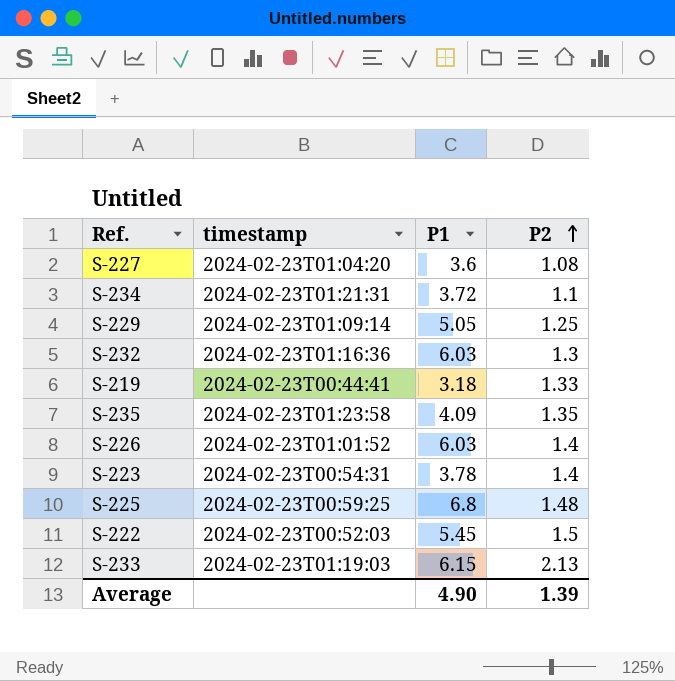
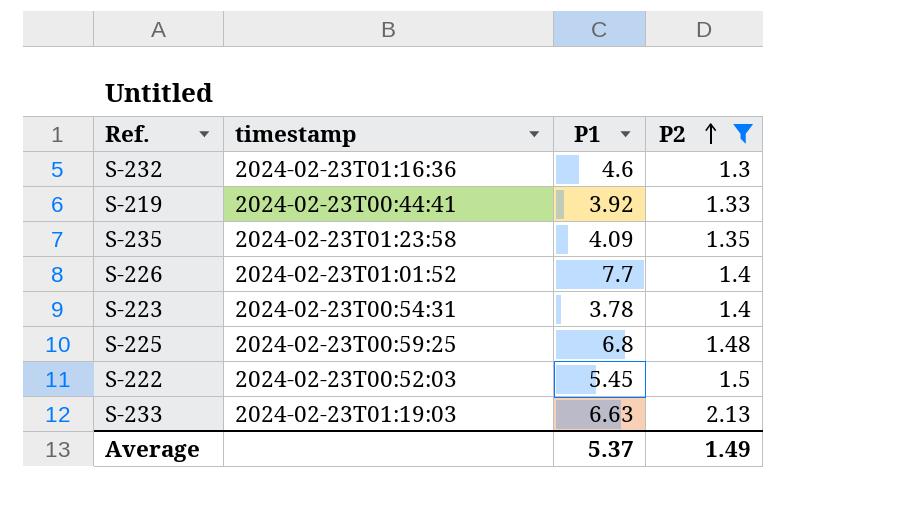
filter: none -> P2 >= 1.3
S-232 | P1: 6.03 -> 4.6
S-219 | P1: 3.18 -> 3.92
S-226 | P1: 6.03 -> 7.7
S-233 | P1: 6.15 -> 6.63
Average | P1: 4.90 -> 5.37
Average | P2: 1.39 -> 1.49

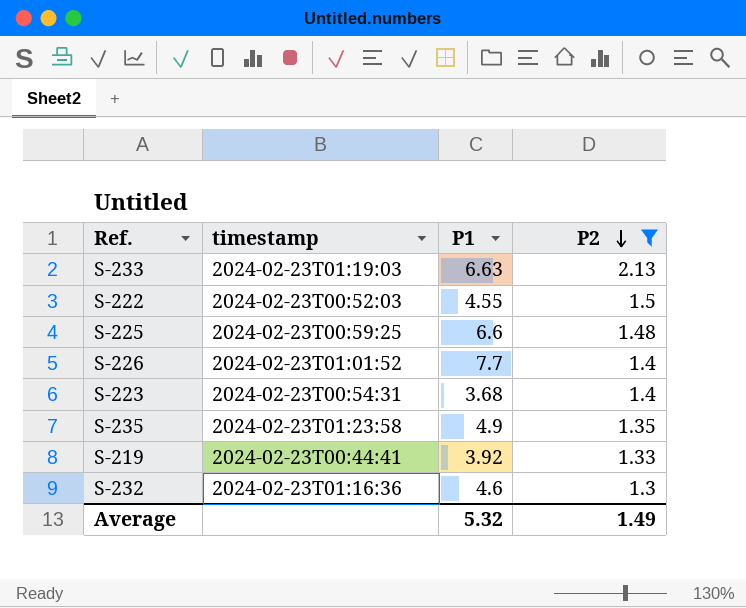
row order: P2 ascending -> P2 descending
S-222 | P1: 5.45 -> 4.55
S-225 | P1: 6.8 -> 6.6
S-223 | P1: 3.78 -> 3.68
S-235 | P1: 4.09 -> 4.9
Average | P1: 5.37 -> 5.32

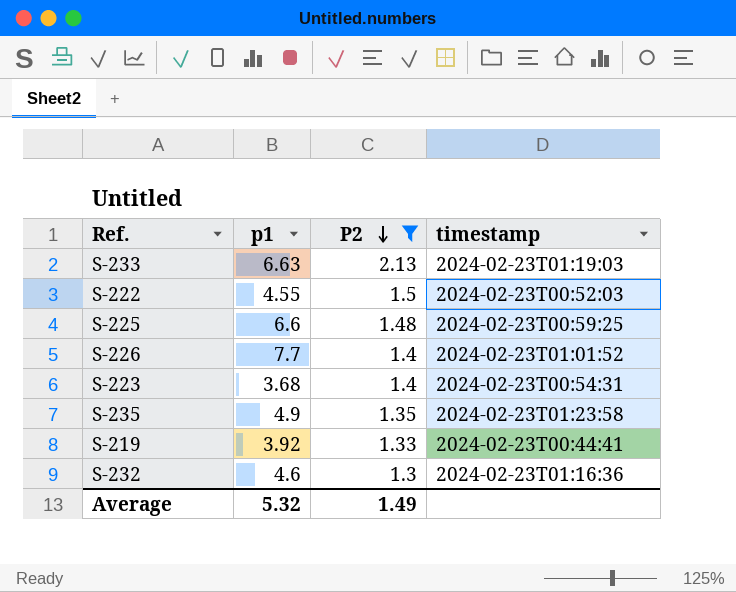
column name: P1 -> p1
column timestamp | position: 2 -> 4

